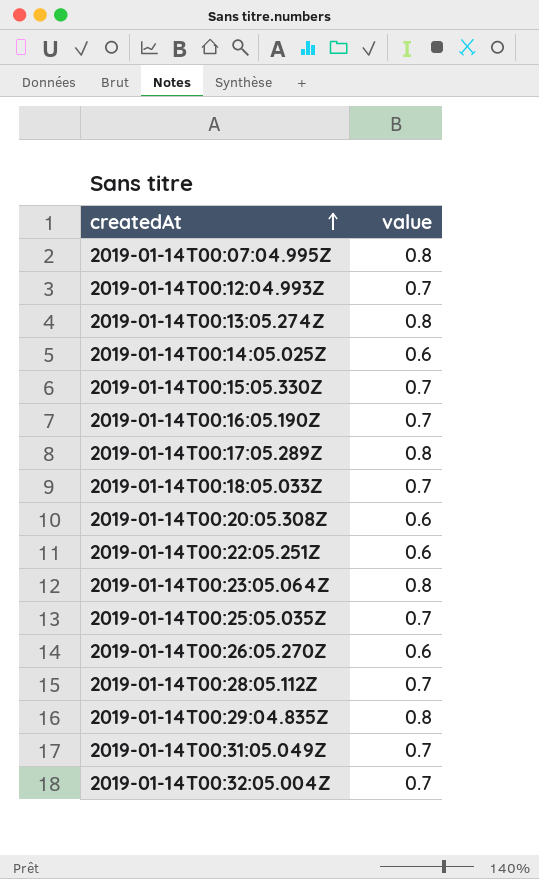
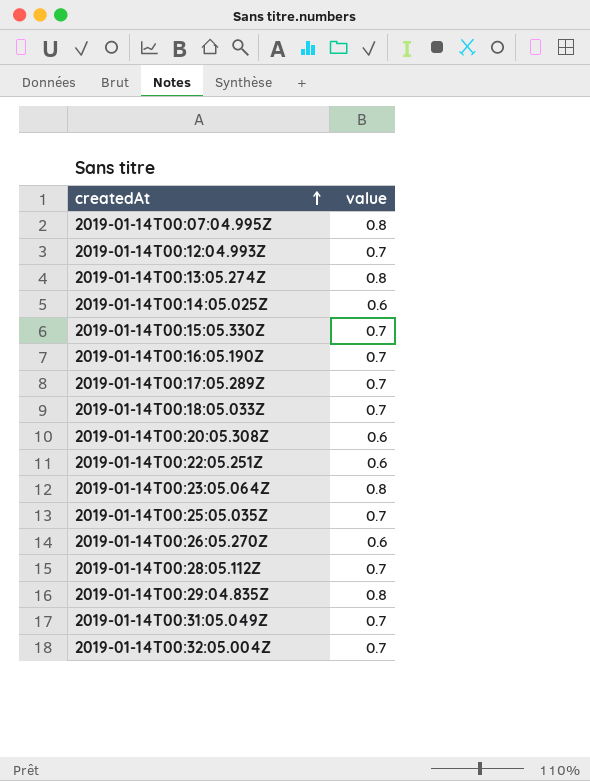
2019-01-14T00:17:05.289Z | value: 0.8 -> 0.7

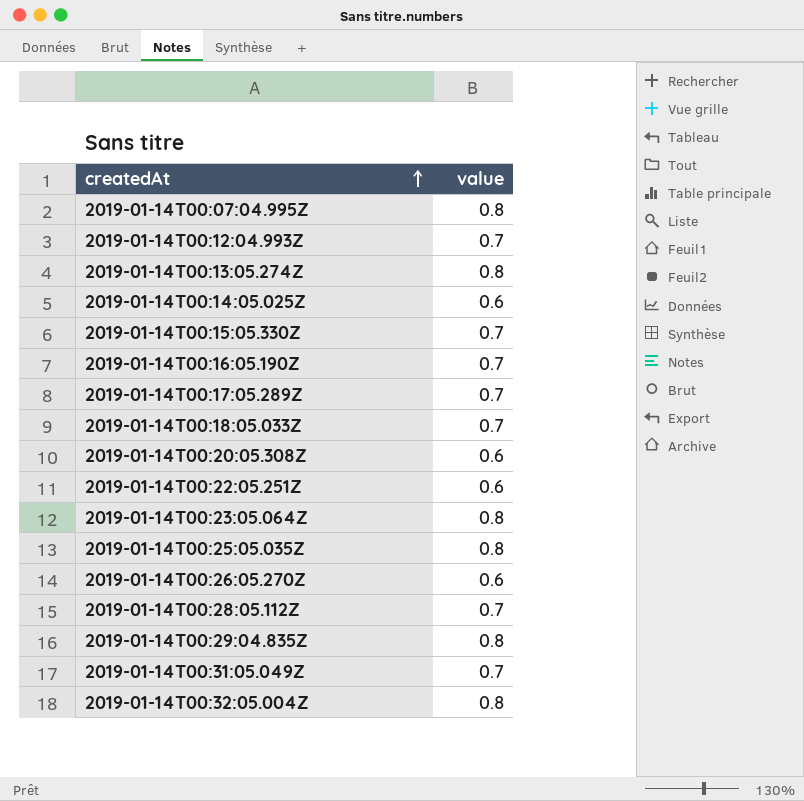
2019-01-14T00:25:05.035Z | value: 0.7 -> 0.8
2019-01-14T00:32:05.004Z | value: 0.7 -> 0.8

